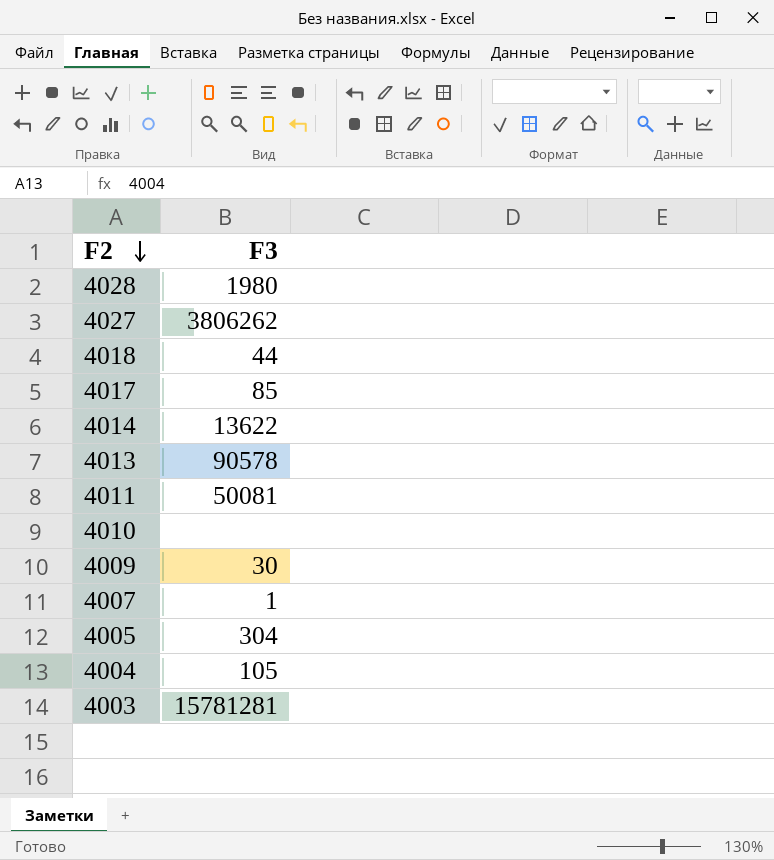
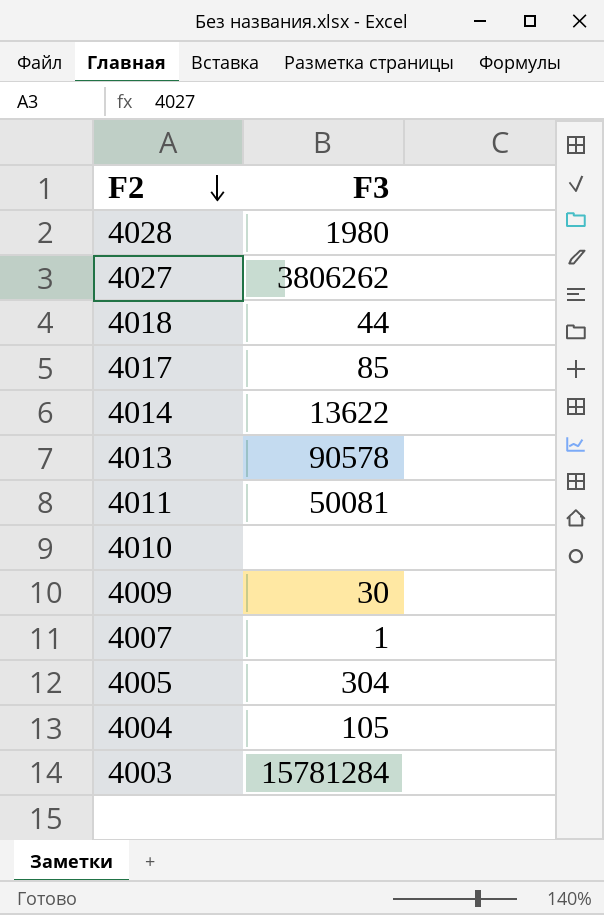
4003 | F3: 15781281 -> 15781284

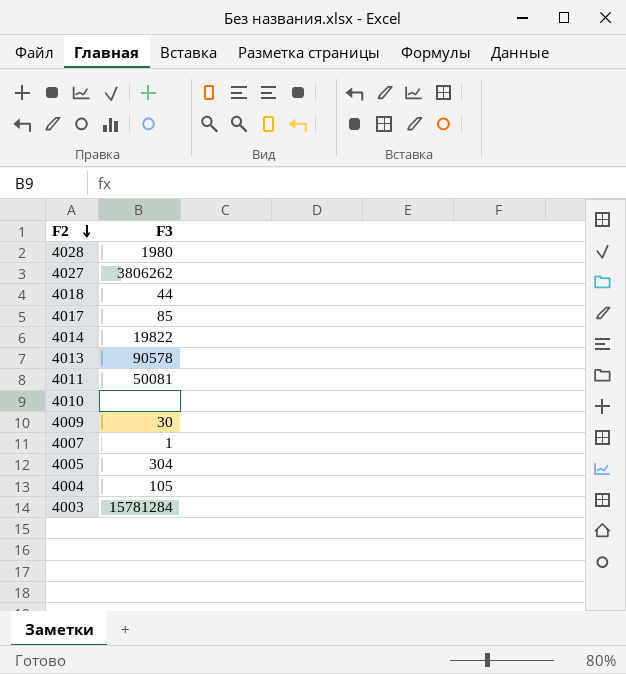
4014 | F3: 13622 -> 19822

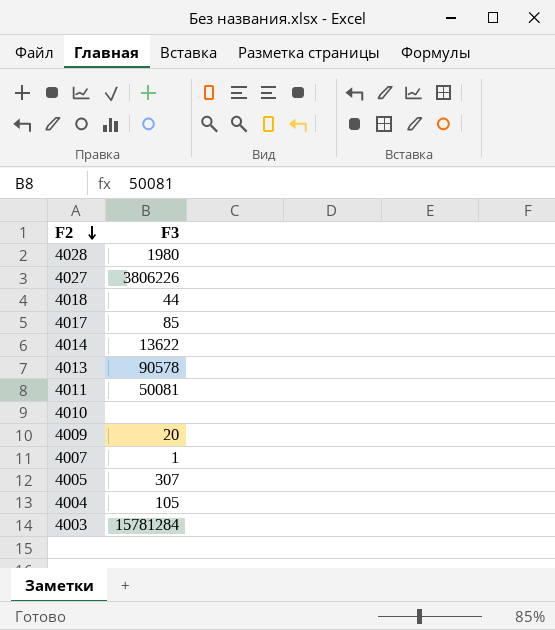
4027 | F3: 3806262 -> 3806226
4014 | F3: 19822 -> 13622
4009 | F3: 30 -> 20
4005 | F3: 304 -> 307

